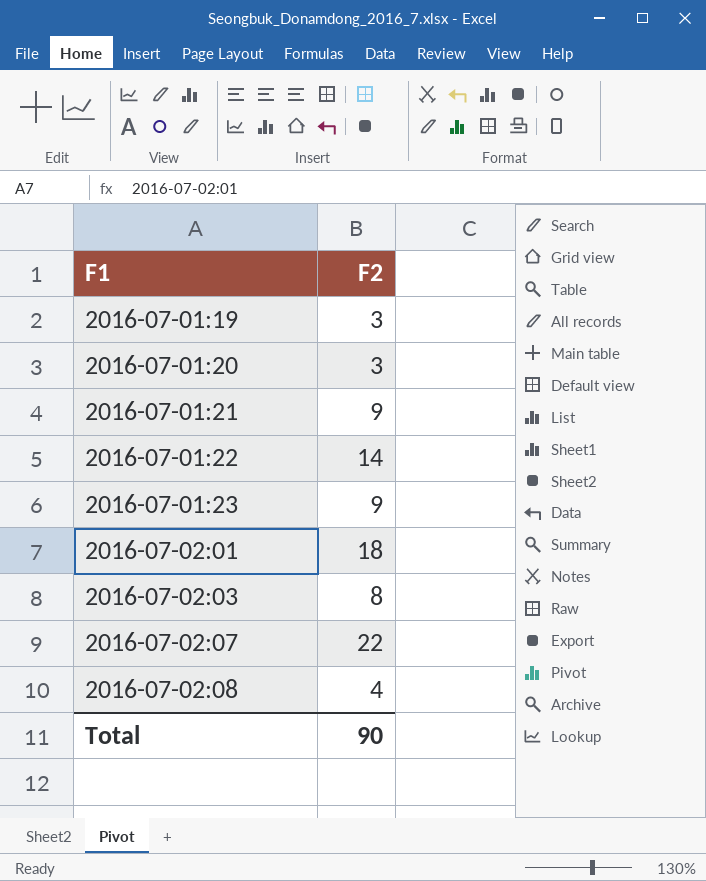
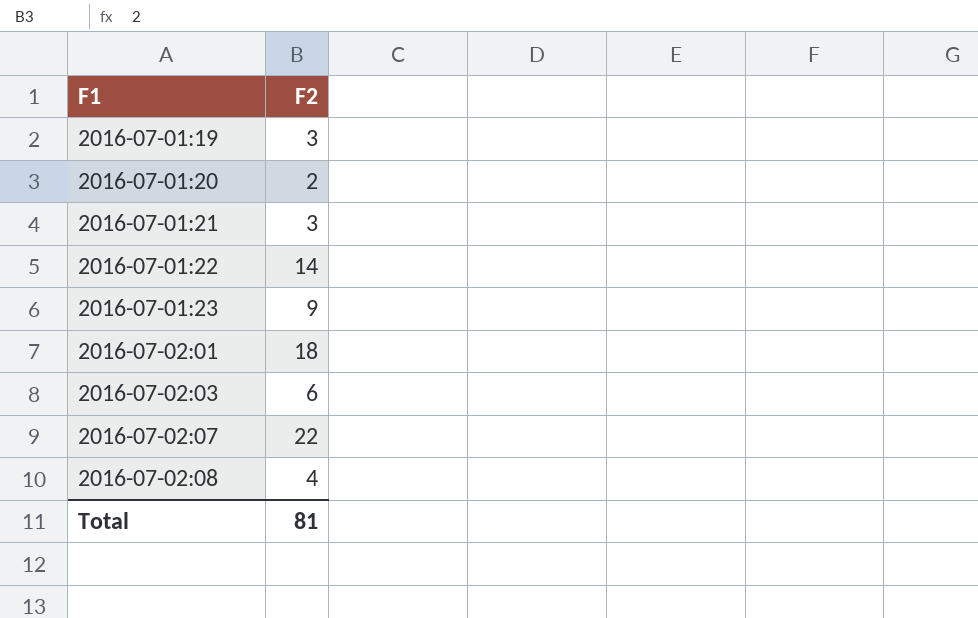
2016-07-01:20 | F2: 3 -> 2
2016-07-01:21 | F2: 9 -> 3
2016-07-02:03 | F2: 8 -> 6
Total | F2: 90 -> 81

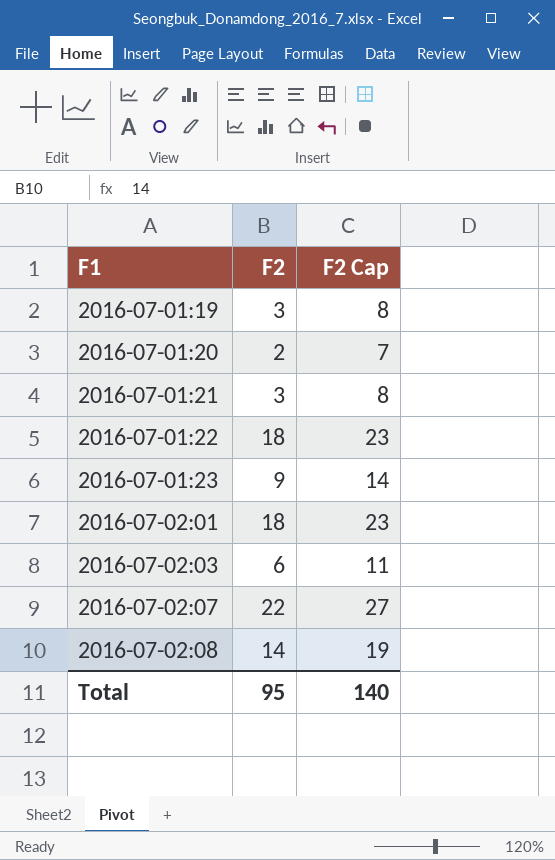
column F2 Cap | formula: none -> [F2] + 5
2016-07-01:22 | F2: 14 -> 18
2016-07-02:08 | F2: 4 -> 14
Total | F2: 81 -> 95

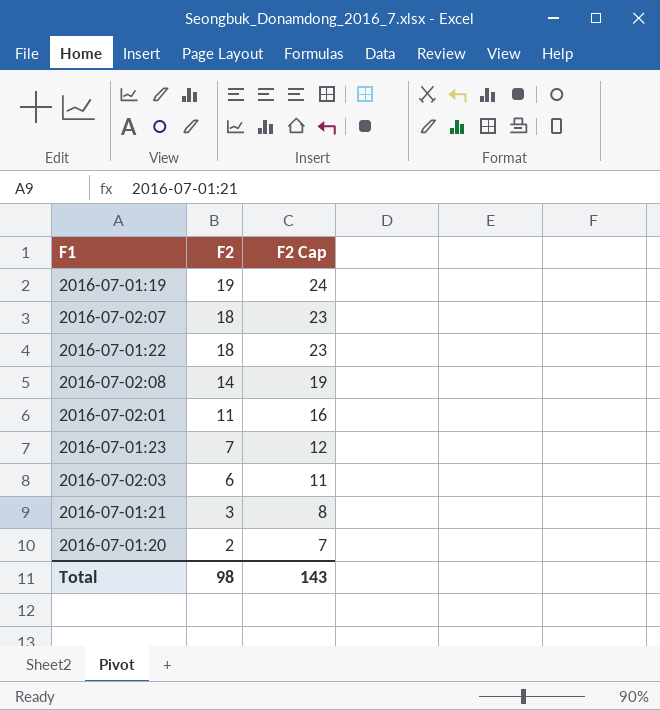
row order: F1 ascending -> F2 descending
2016-07-01:19 | F2: 3 -> 19
2016-07-01:19 | F2 Cap: 8 -> 24
2016-07-02:07 | F2: 22 -> 18
2016-07-02:07 | F2 Cap: 27 -> 23
2016-07-02:01 | F2: 18 -> 11
2016-07-02:01 | F2 Cap: 23 -> 16
2016-07-01:23 | F2: 9 -> 7
2016-07-01:23 | F2 Cap: 14 -> 12
Total | F2: 95 -> 98
Total | F2 Cap: 140 -> 143

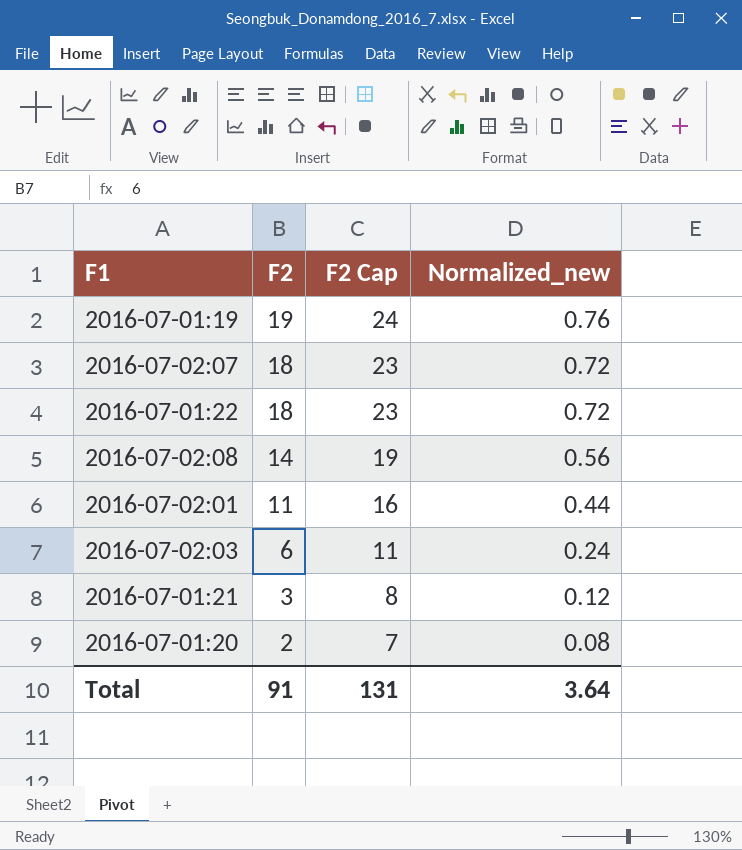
column Normalized_new | formula: none -> [F2] * 0.04
row 2016-07-01:23: 7 | 12 -> none
Total | F2: 98 -> 91
Total | F2 Cap: 143 -> 131

